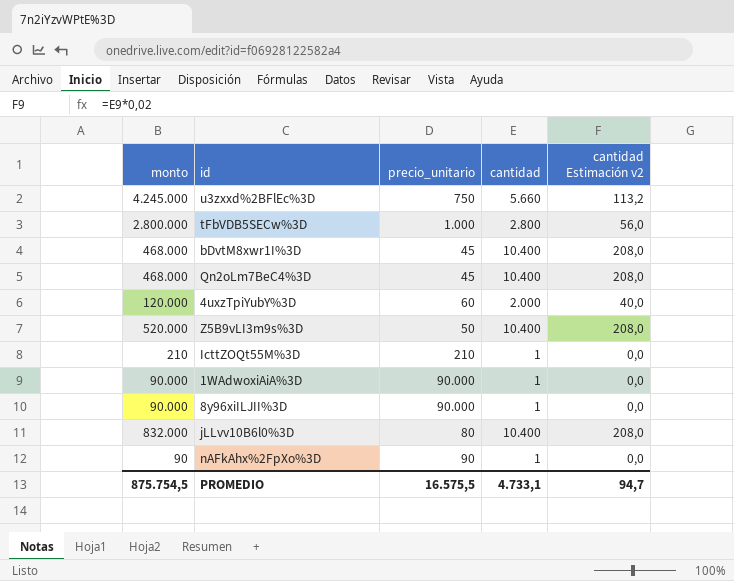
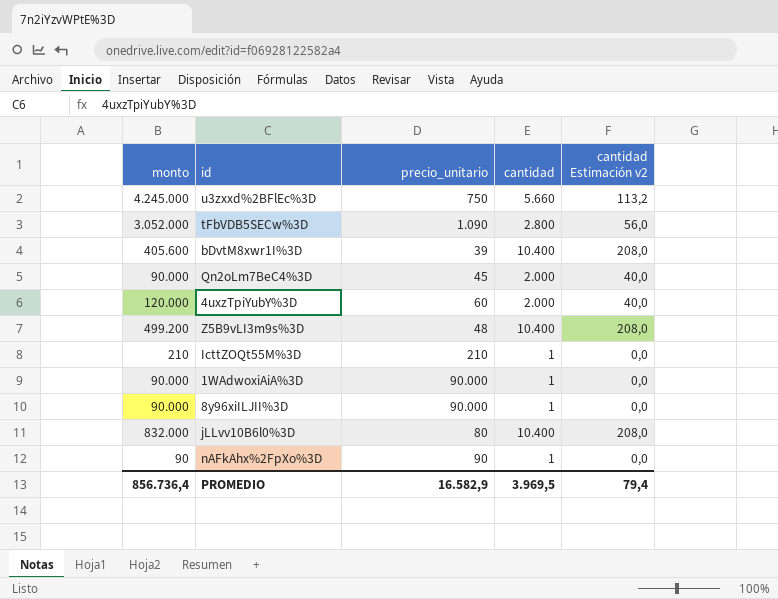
tFbVDB5SECw%3D | monto: 2.800.000 -> 3.052.000
tFbVDB5SECw%3D | precio_unitario: 1.000 -> 1.090
bDvtM8xwr1I%3D | monto: 468.000 -> 405.600
bDvtM8xwr1I%3D | precio_unitario: 45 -> 39
Qn2oLm7BeC4%3D | monto: 468.000 -> 90.000
Qn2oLm7BeC4%3D | cantidad: 10.400 -> 2.000
Qn2oLm7BeC4%3D | cantidad Estimación v2: 208,0 -> 40,0
Z5B9vLI3m9s%3D | monto: 520.000 -> 499.200
Z5B9vLI3m9s%3D | precio_unitario: 50 -> 48
PROMEDIO | monto: 875.754,5 -> 856.736,4
PROMEDIO | precio_unitario: 16.575,5 -> 16.582,9
PROMEDIO | cantidad: 4.733,1 -> 3.969,5
PROMEDIO | cantidad Estimación v2: 94,7 -> 79,4

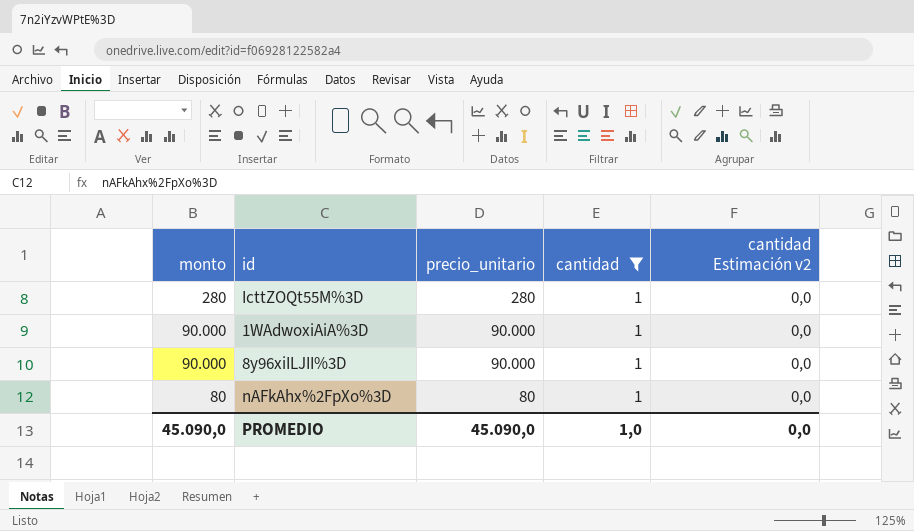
filter: none -> cantidad = 1
IcttZOQt55M%3D | monto: 210 -> 280
IcttZOQt55M%3D | precio_unitario: 210 -> 280
nAFkAhx%2FpXo%3D | monto: 90 -> 80
nAFkAhx%2FpXo%3D | precio_unitario: 90 -> 80
PROMEDIO | monto: 856.736,4 -> 45.090,0
PROMEDIO | precio_unitario: 16.582,9 -> 45.090,0
PROMEDIO | cantidad: 3.969,5 -> 1,0
PROMEDIO | cantidad Estimación v2: 79,4 -> 0,0

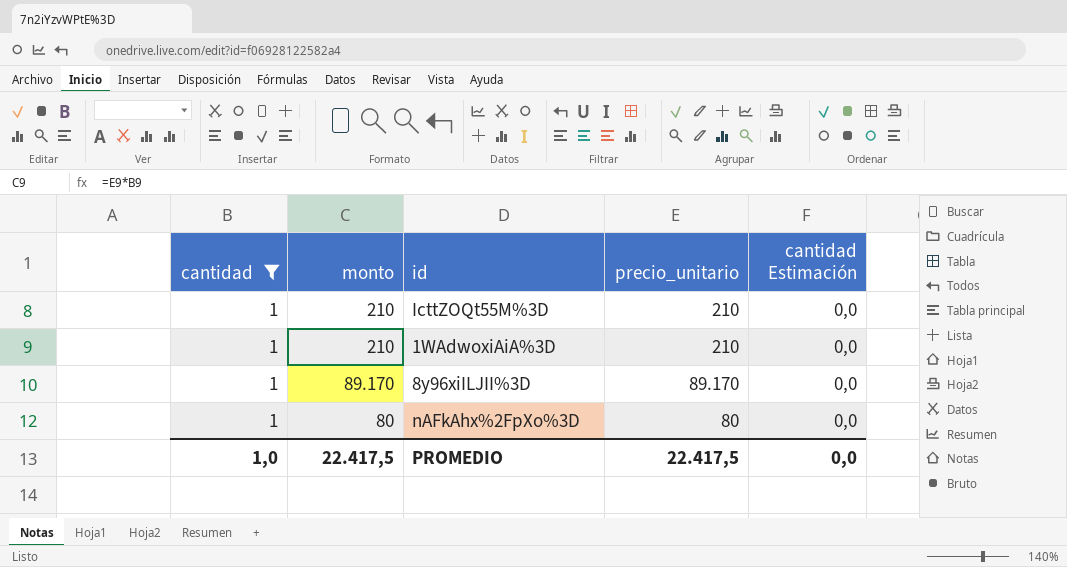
column cantidad | position: 4 -> 1
column name: cantidad Estimación v2 -> cantidad Estimación
IcttZOQt55M%3D | monto: 280 -> 210
IcttZOQt55M%3D | precio_unitario: 280 -> 210
1WAdwoxiAiA%3D | monto: 90.000 -> 210
1WAdwoxiAiA%3D | precio_unitario: 90.000 -> 210
8y96xiILJII%3D | monto: 90.000 -> 89.170
8y96xiILJII%3D | precio_unitario: 90.000 -> 89.170
PROMEDIO | monto: 45.090,0 -> 22.417,5
PROMEDIO | precio_unitario: 45.090,0 -> 22.417,5

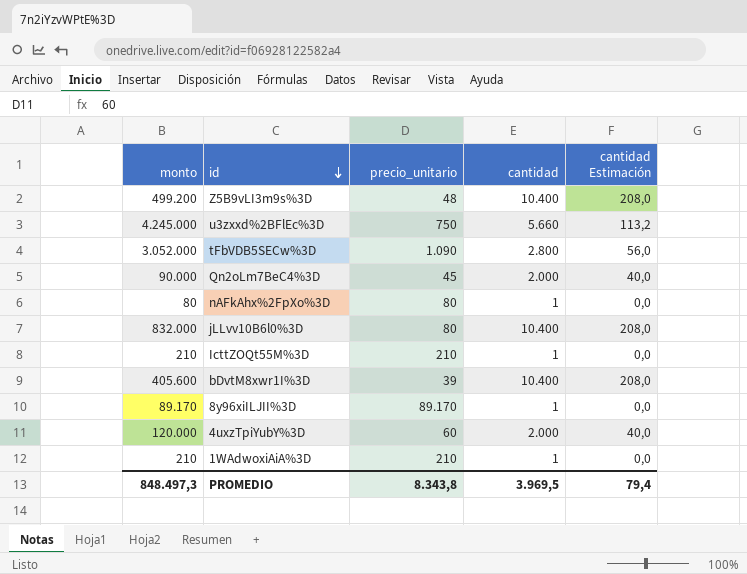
filter: cantidad = 1 -> none
row order: none -> id descending
column cantidad | position: 1 -> 4
PROMEDIO | monto: 22.417,5 -> 848.497,3
PROMEDIO | precio_unitario: 22.417,5 -> 8.343,8
PROMEDIO | cantidad: 1,0 -> 3.969,5
PROMEDIO | cantidad Estimación: 0,0 -> 79,4

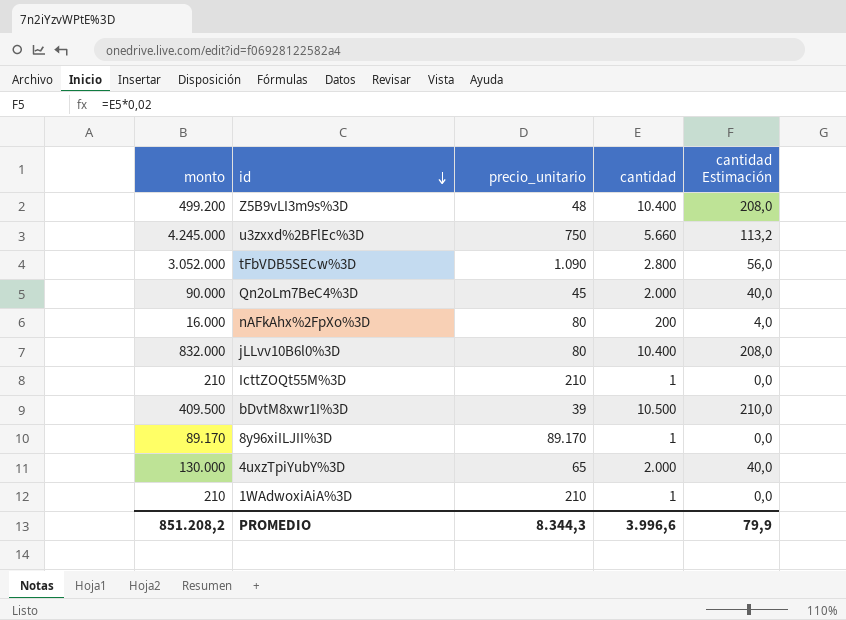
nAFkAhx%2FpXo%3D | monto: 80 -> 16.000
nAFkAhx%2FpXo%3D | cantidad: 1 -> 200
nAFkAhx%2FpXo%3D | cantidad Estimación: 0,0 -> 4,0
bDvtM8xwr1I%3D | monto: 405.600 -> 409.500
bDvtM8xwr1I%3D | cantidad: 10.400 -> 10.500
bDvtM8xwr1I%3D | cantidad Estimación: 208,0 -> 210,0
4uxzTpiYubY%3D | monto: 120.000 -> 130.000
4uxzTpiYubY%3D | precio_unitario: 60 -> 65
PROMEDIO | monto: 848.497,3 -> 851.208,2
PROMEDIO | precio_unitario: 8.343,8 -> 8.344,3
PROMEDIO | cantidad: 3.969,5 -> 3.996,6
PROMEDIO | cantidad Estimación: 79,4 -> 79,9

